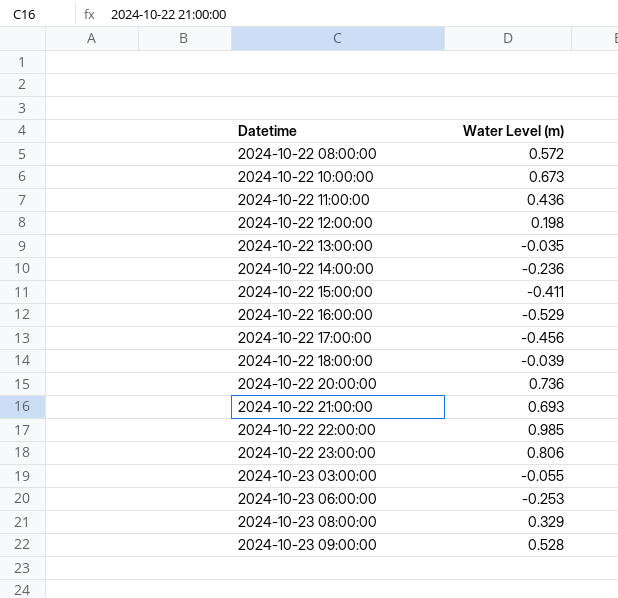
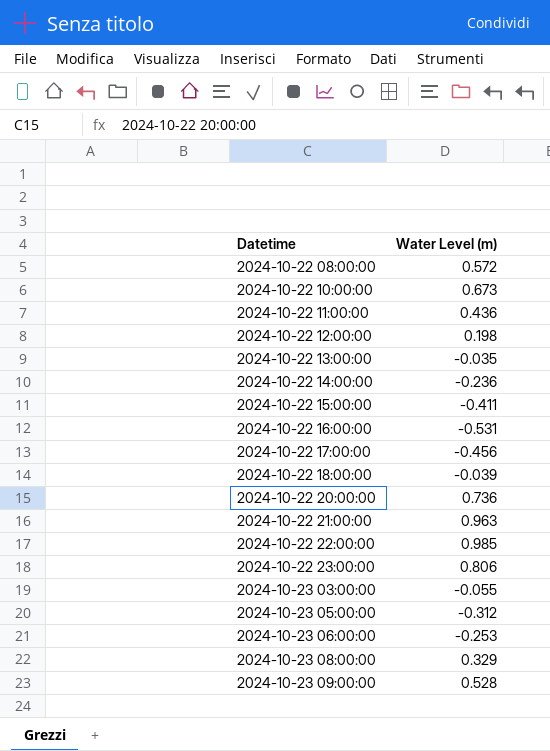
2024-10-22 16:00:00 | Water Level (m): -0.529 -> -0.531
2024-10-22 21:00:00 | Water Level (m): 0.693 -> 0.963
row 2024-10-23 05:00:00: none -> -0.312

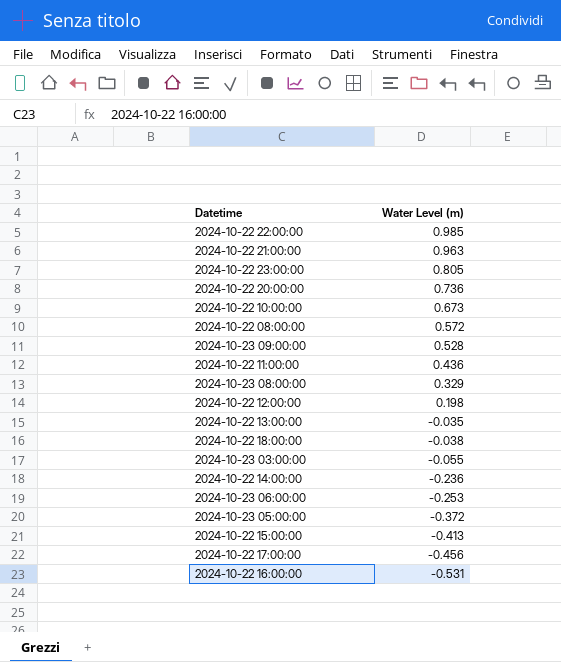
row order: Datetime ascending -> Water Level (m) descending
2024-10-22 23:00:00 | Water Level (m): 0.806 -> 0.805
2024-10-22 18:00:00 | Water Level (m): -0.039 -> -0.038
2024-10-23 05:00:00 | Water Level (m): -0.312 -> -0.372
2024-10-22 15:00:00 | Water Level (m): -0.411 -> -0.413

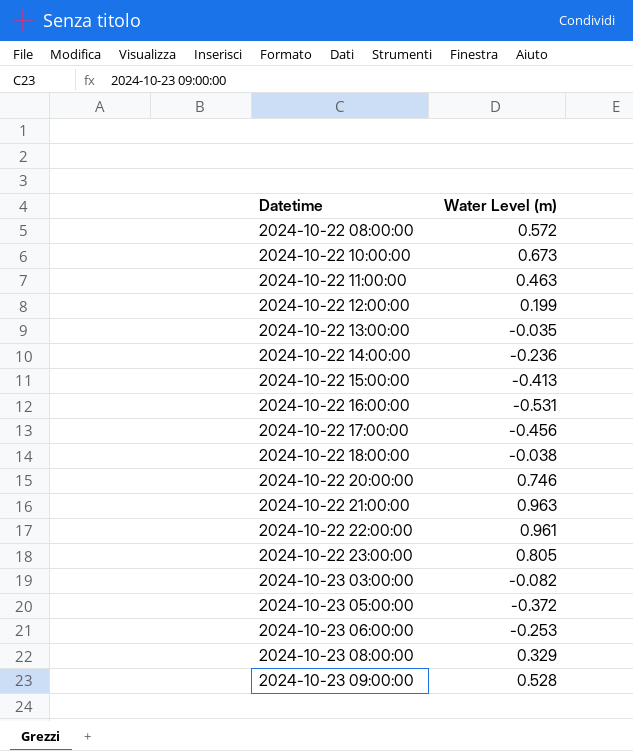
row order: Water Level (m) descending -> Datetime ascending
2024-10-22 11:00:00 | Water Level (m): 0.436 -> 0.463
2024-10-22 12:00:00 | Water Level (m): 0.198 -> 0.199
2024-10-22 20:00:00 | Water Level (m): 0.736 -> 0.746
2024-10-22 22:00:00 | Water Level (m): 0.985 -> 0.961
2024-10-23 03:00:00 | Water Level (m): -0.055 -> -0.082

